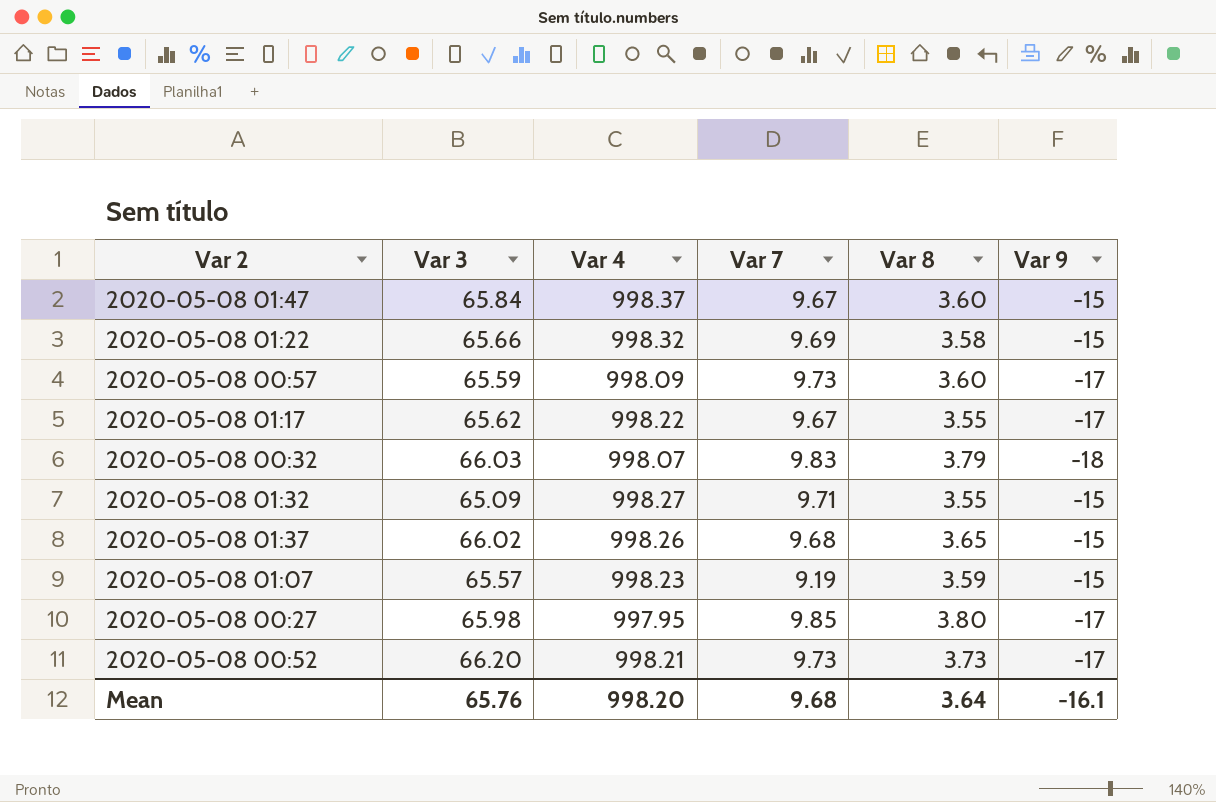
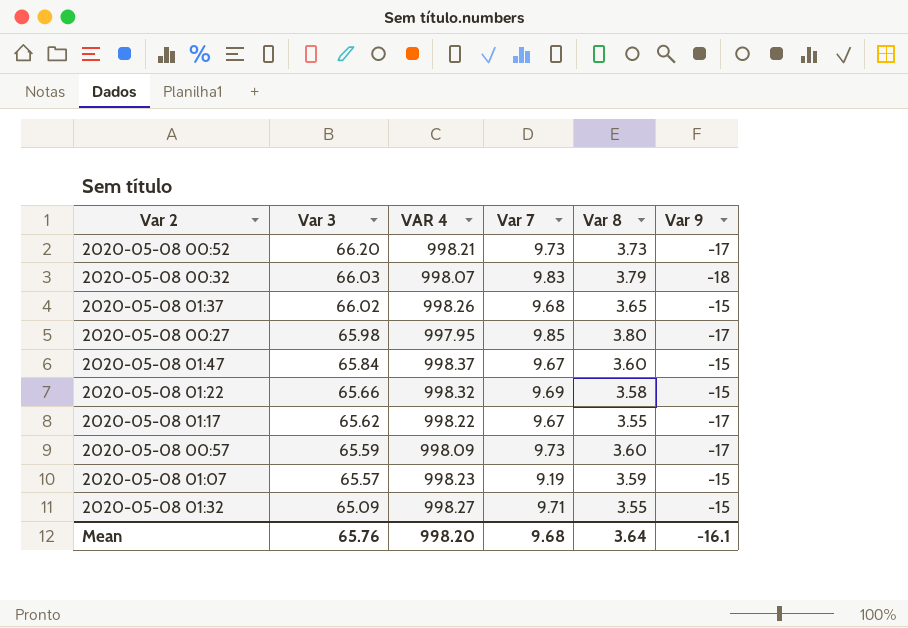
row order: none -> Var 3 descending
column name: Var 4 -> VAR 4

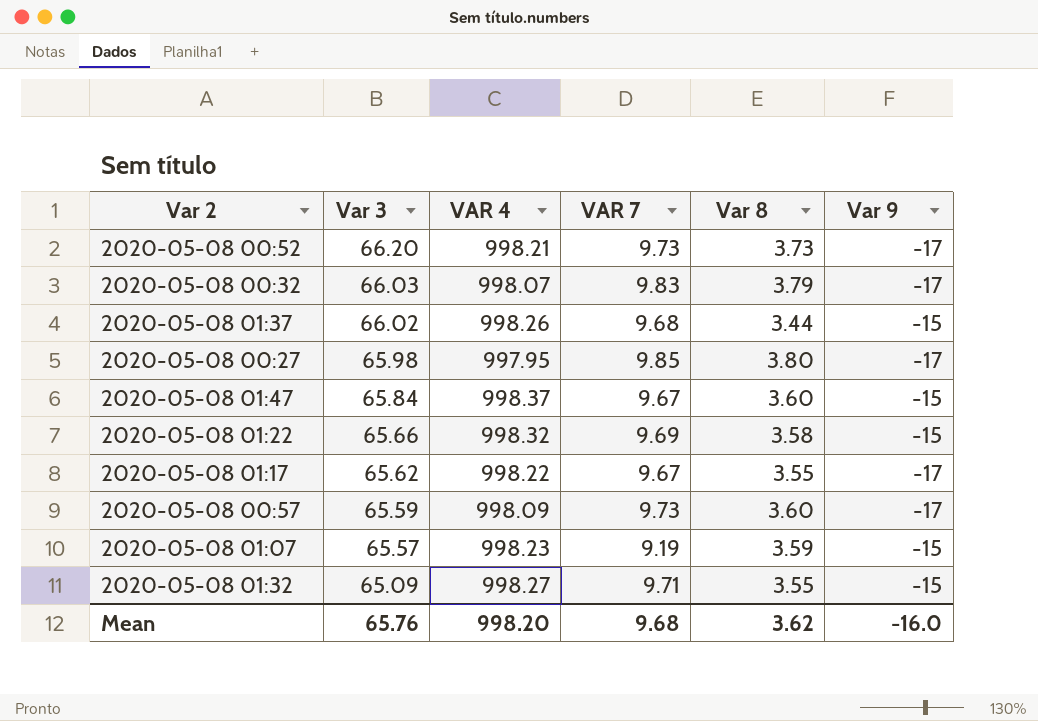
column name: Var 7 -> VAR 7
2020-05-08 00:32 | Var 9: -18 -> -17
2020-05-08 01:37 | Var 8: 3.65 -> 3.44
Mean | Var 8: 3.64 -> 3.62
Mean | Var 9: -16.1 -> -16.0

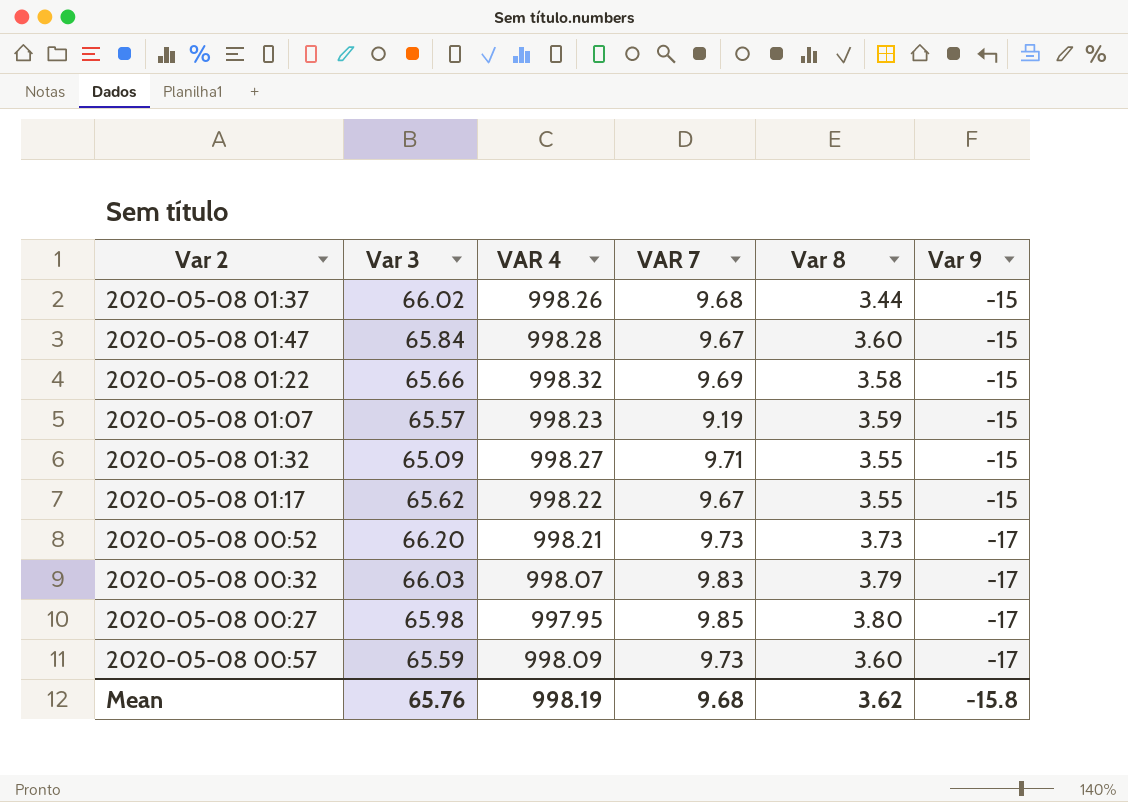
row order: Var 3 descending -> Var 9 descending
2020-05-08 01:47 | VAR 4: 998.37 -> 998.28
2020-05-08 01:17 | Var 9: -17 -> -15
Mean | VAR 4: 998.20 -> 998.19
Mean | Var 9: -16.0 -> -15.8

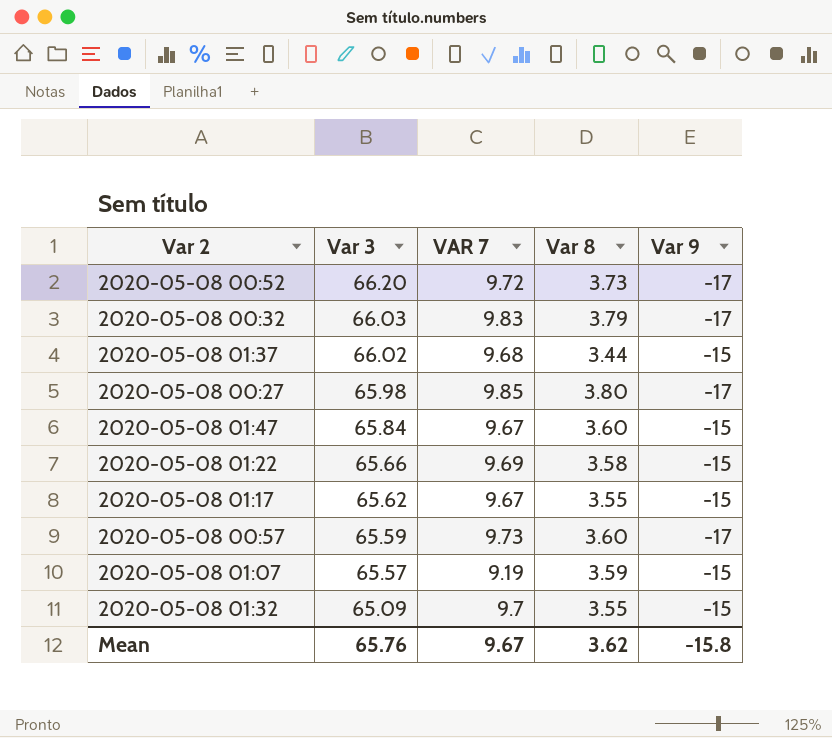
row order: Var 9 descending -> Var 3 descending
column VAR 4 | position: 3 -> none
2020-05-08 00:52 | VAR 7: 9.73 -> 9.72
2020-05-08 01:32 | VAR 7: 9.71 -> 9.7
Mean | VAR 7: 9.68 -> 9.67

